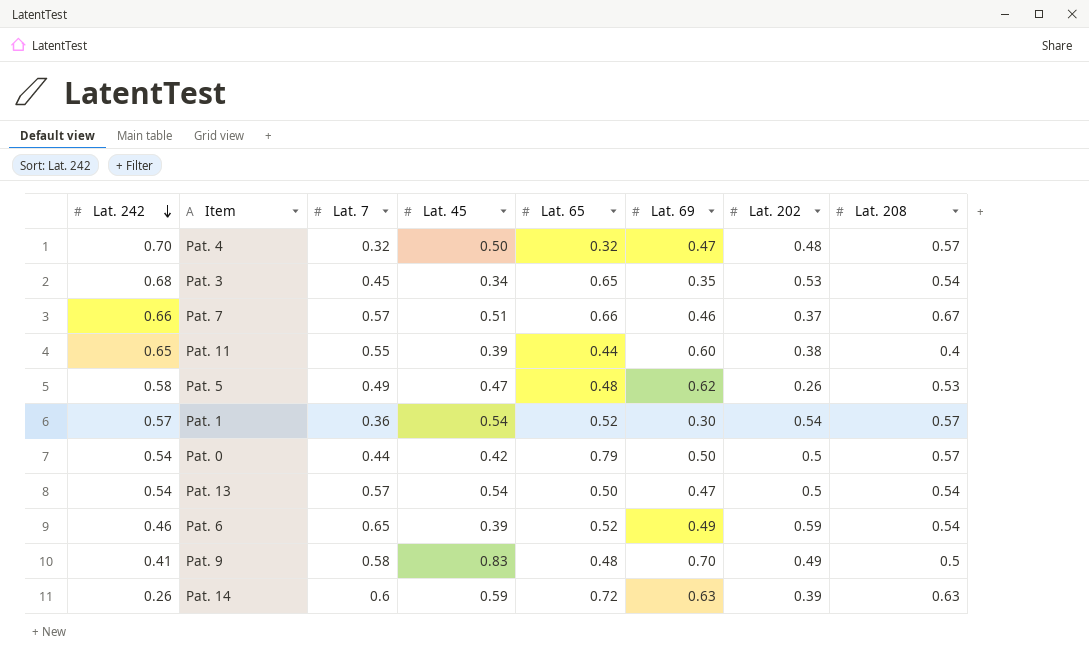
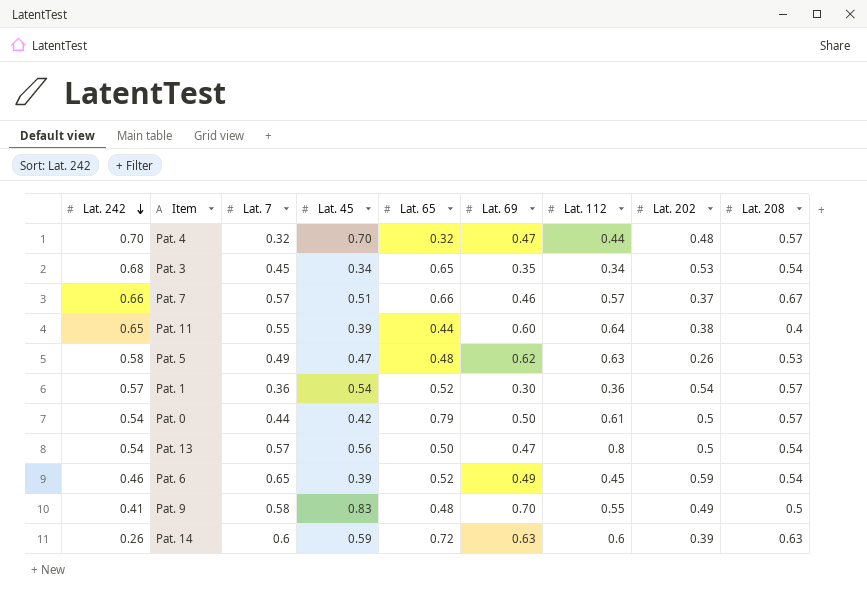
column Lat. 112 | position: none -> 7
Pat. 4 | Lat. 45: 0.50 -> 0.70
Pat. 13 | Lat. 45: 0.54 -> 0.56

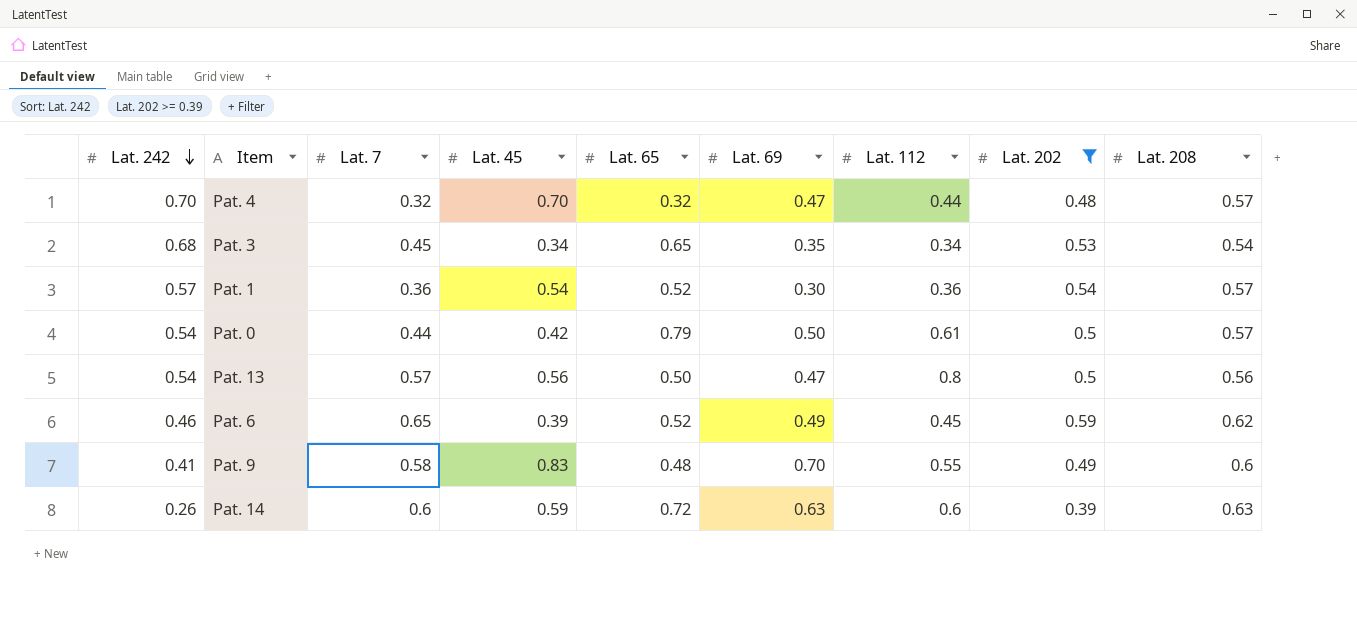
filter: none -> Lat. 202 >= 0.39
Pat. 13 | Lat. 208: 0.54 -> 0.56
Pat. 6 | Lat. 208: 0.54 -> 0.62
Pat. 9 | Lat. 208: 0.5 -> 0.6

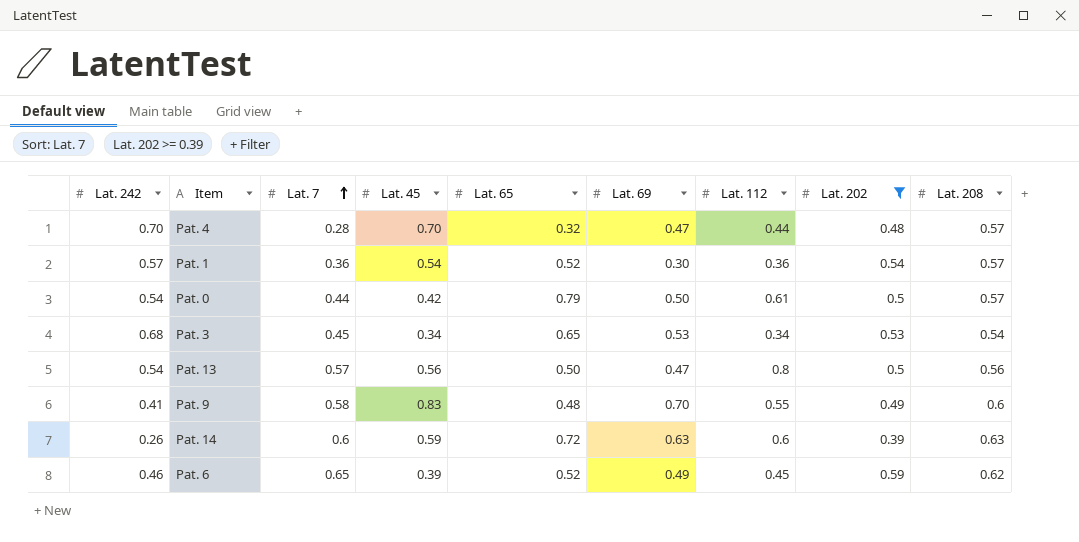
row order: Lat. 242 descending -> Lat. 7 ascending
Pat. 4 | Lat. 7: 0.32 -> 0.28
Pat. 3 | Lat. 69: 0.35 -> 0.53

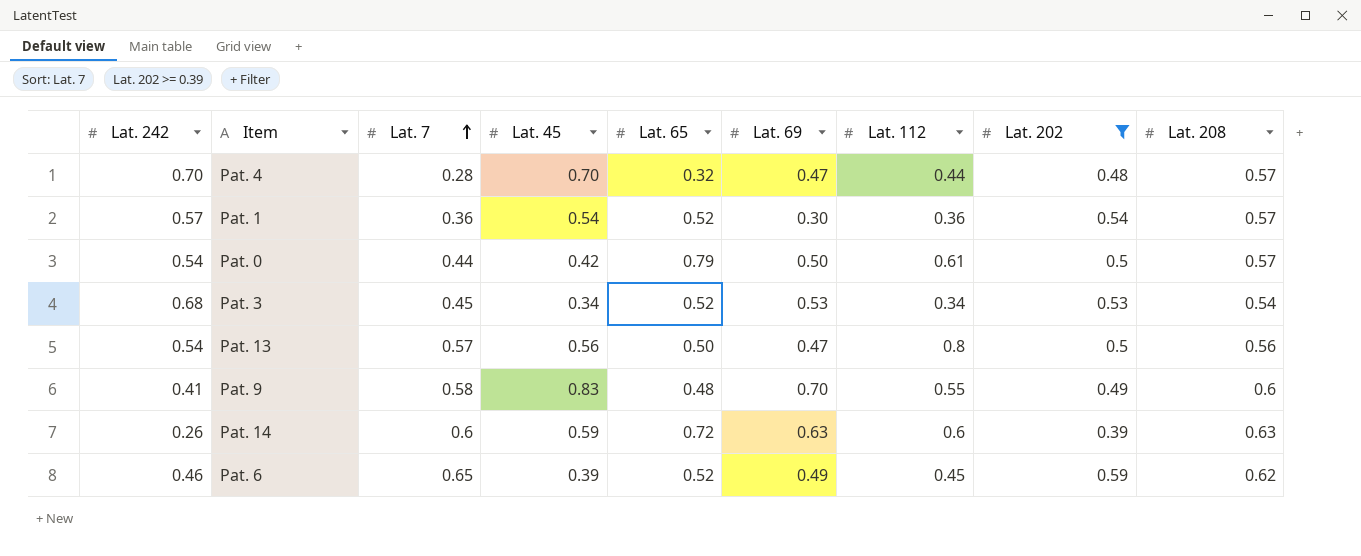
Pat. 3 | Lat. 65: 0.65 -> 0.52

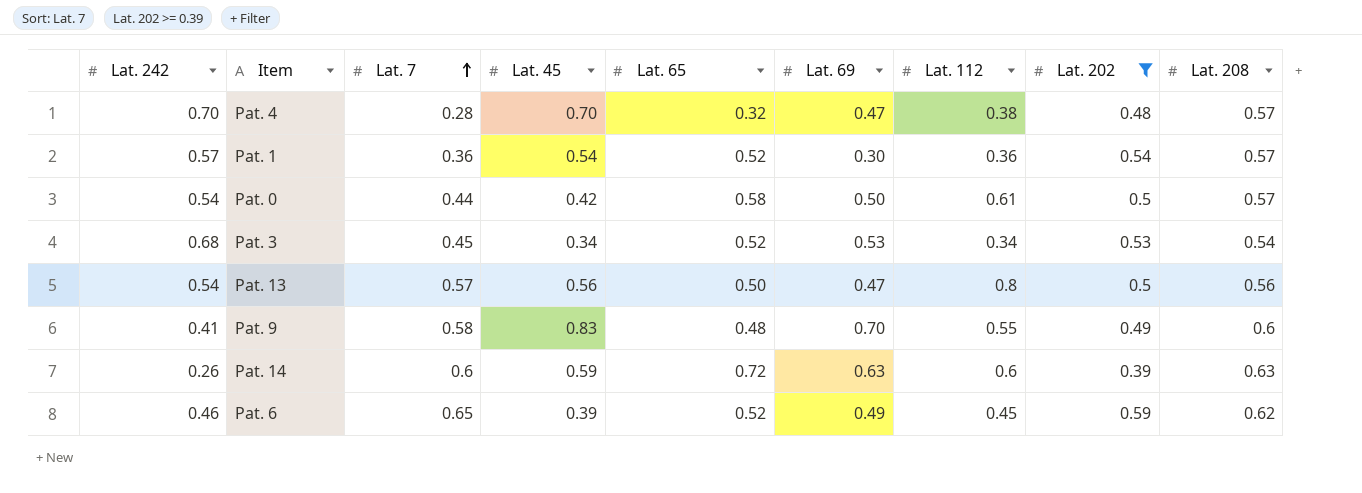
Pat. 4 | Lat. 112: 0.44 -> 0.38
Pat. 0 | Lat. 65: 0.79 -> 0.58

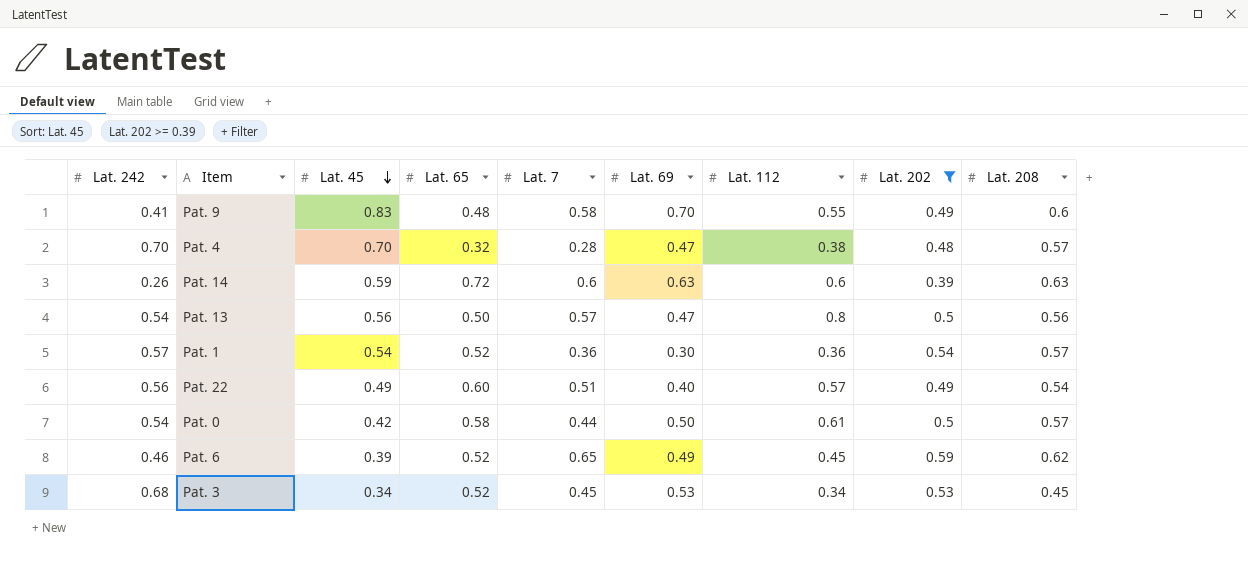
row order: Lat. 7 ascending -> Lat. 45 descending
column Lat. 7 | position: 3 -> 5
row Pat. 22: none -> 0.56 | 0.49 | 0.60 | 0.51 | 0.40 | 0.57 | 0.49 | 0.54
Pat. 3 | Lat. 208: 0.54 -> 0.45

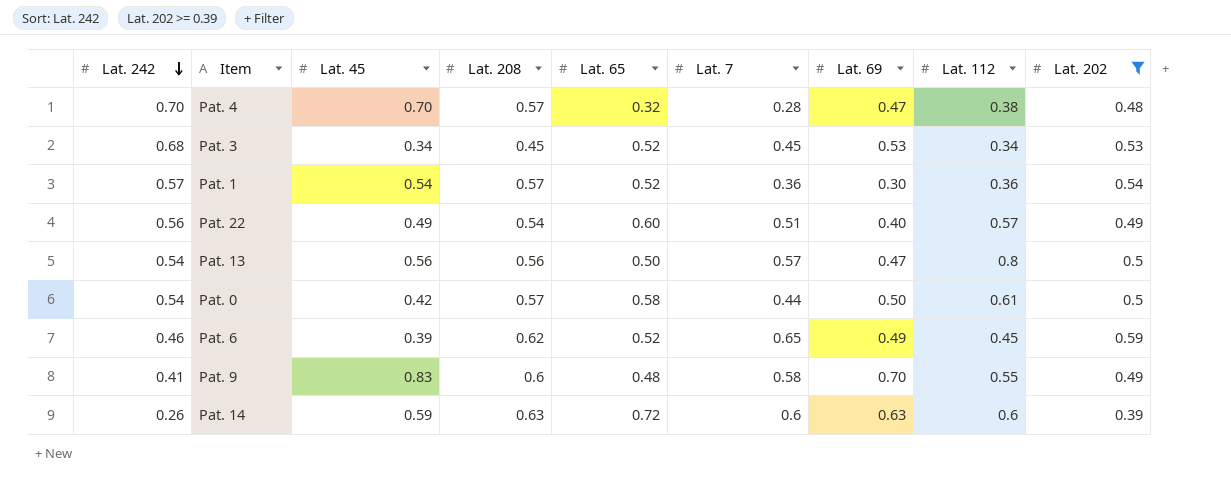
row order: Lat. 45 descending -> Lat. 242 descending
column Lat. 208 | position: 9 -> 4

